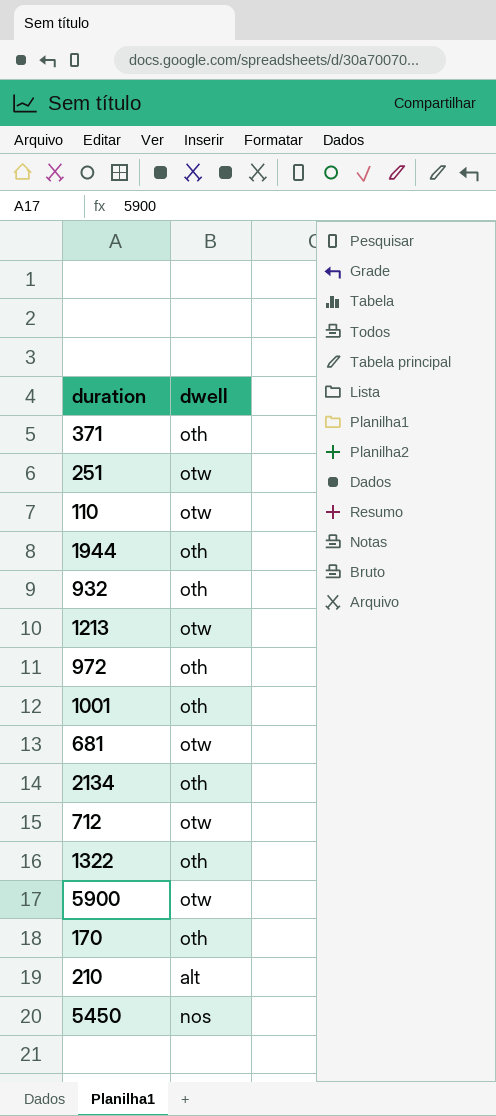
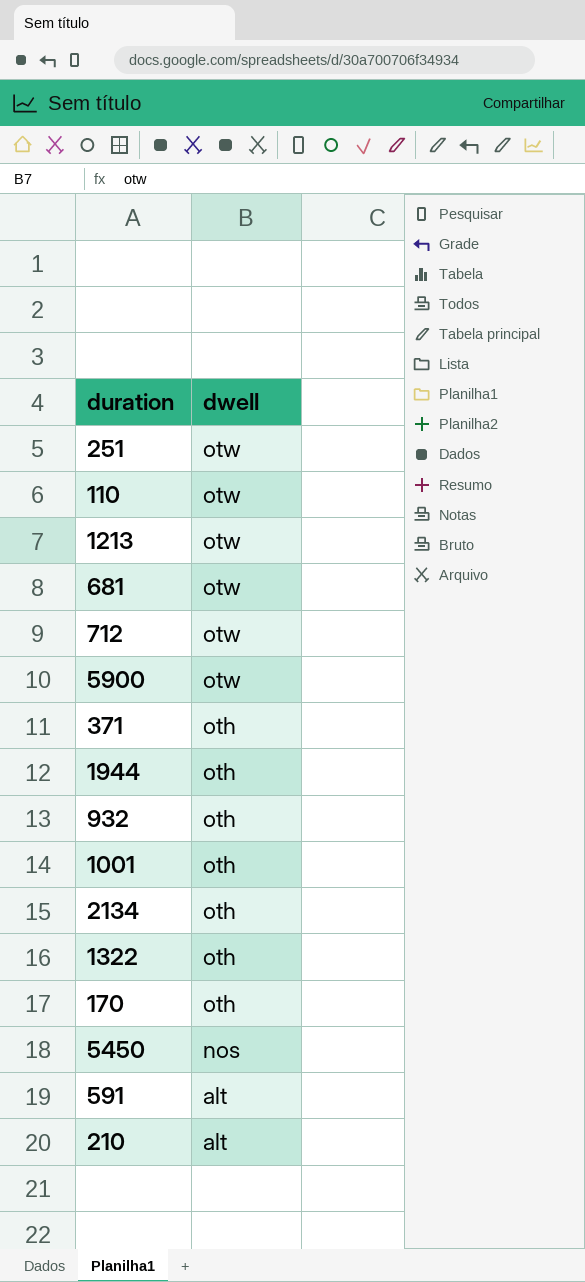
row order: none -> dwell descending
row 972: oth -> none
row 591: none -> alt

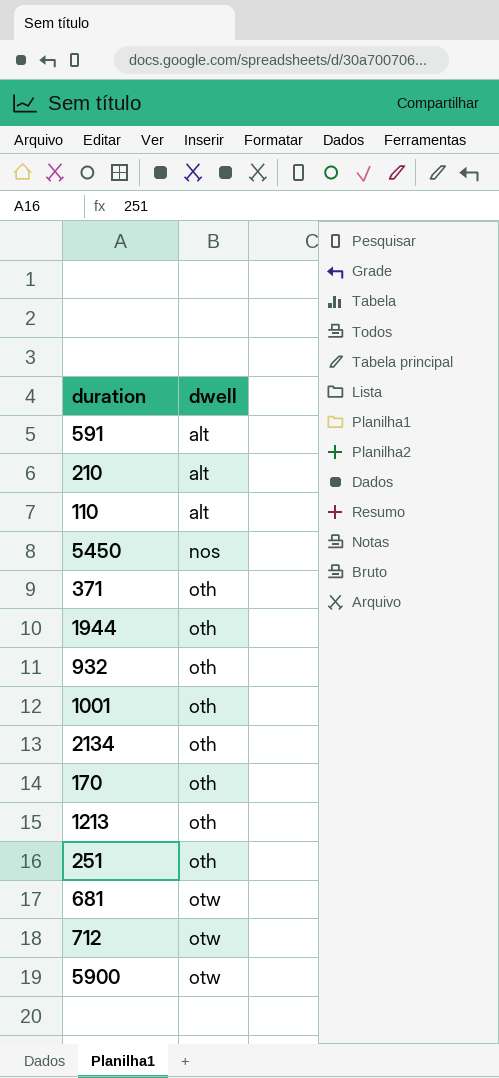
row order: dwell descending -> dwell ascending
row 1322: oth -> none
110 | dwell: otw -> alt
1213 | dwell: otw -> oth
251 | dwell: otw -> oth

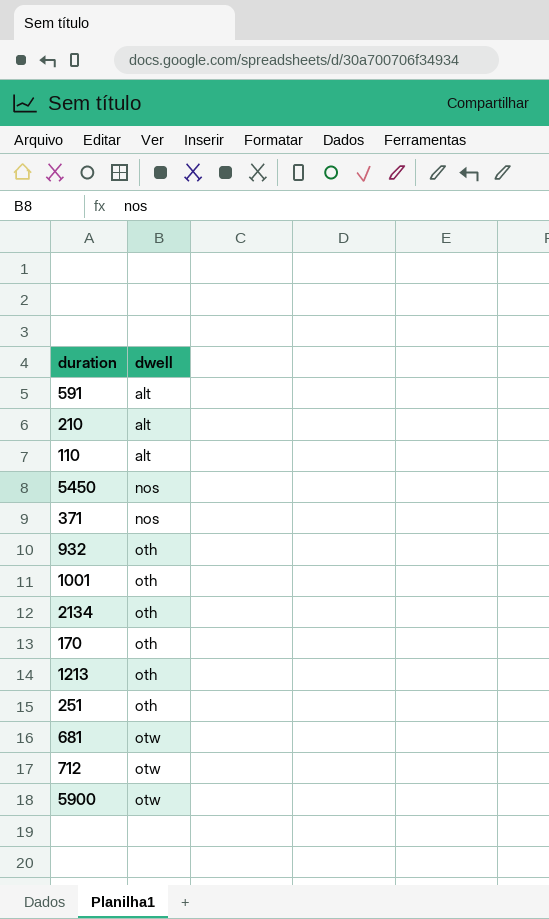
row 1944: oth -> none
371 | dwell: oth -> nos

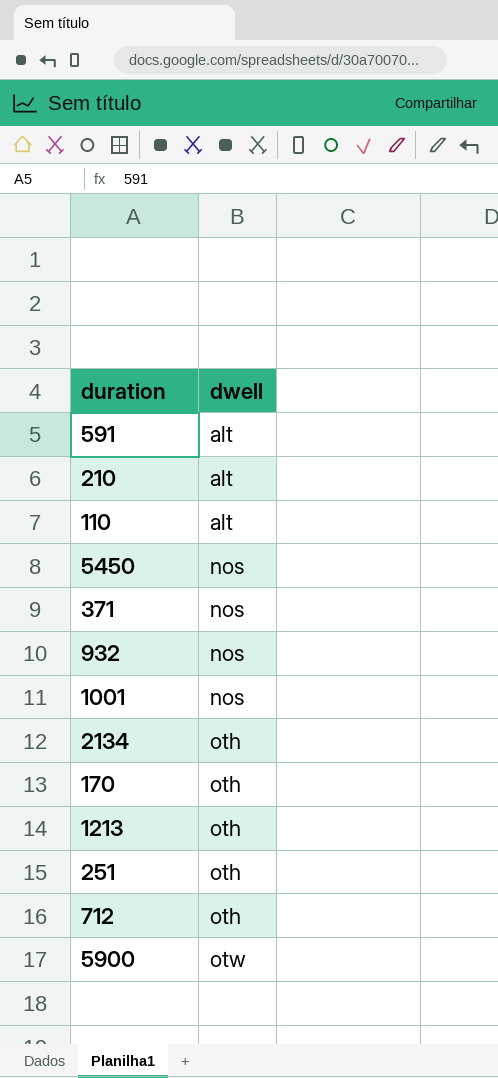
row 681: otw -> none
932 | dwell: oth -> nos
1001 | dwell: oth -> nos
712 | dwell: otw -> oth

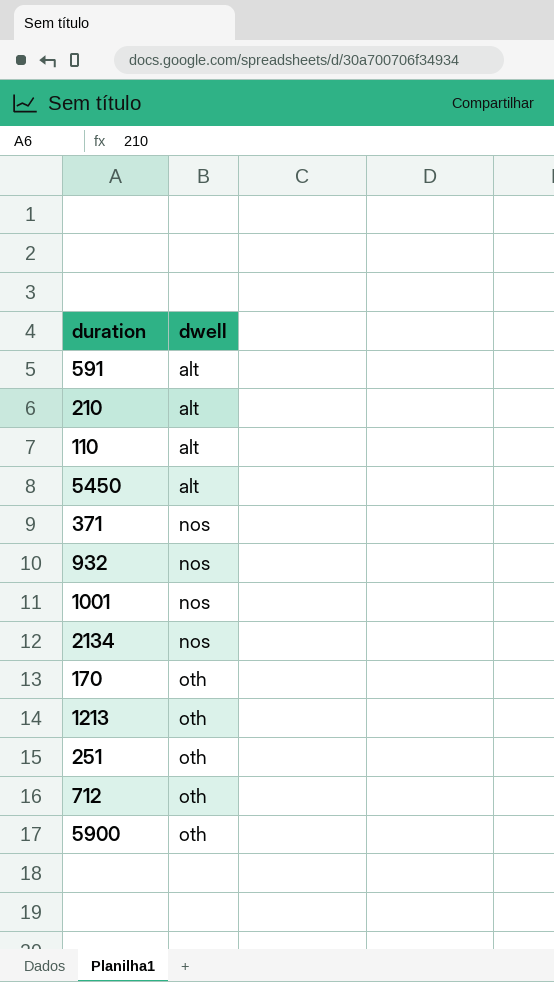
5450 | dwell: nos -> alt
2134 | dwell: oth -> nos
5900 | dwell: otw -> oth

